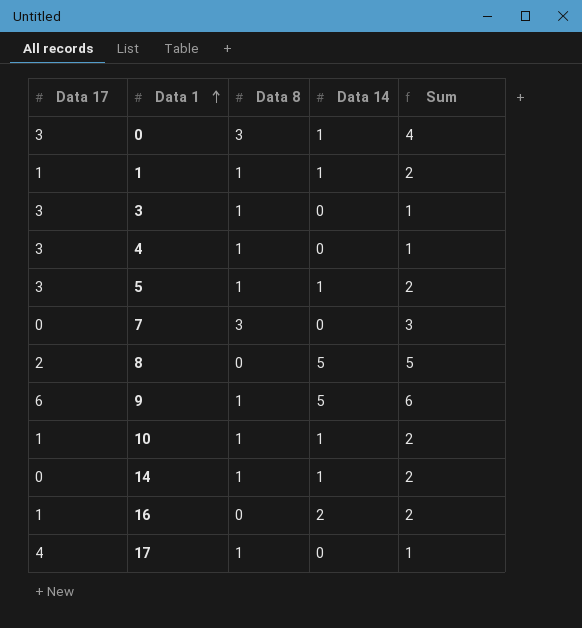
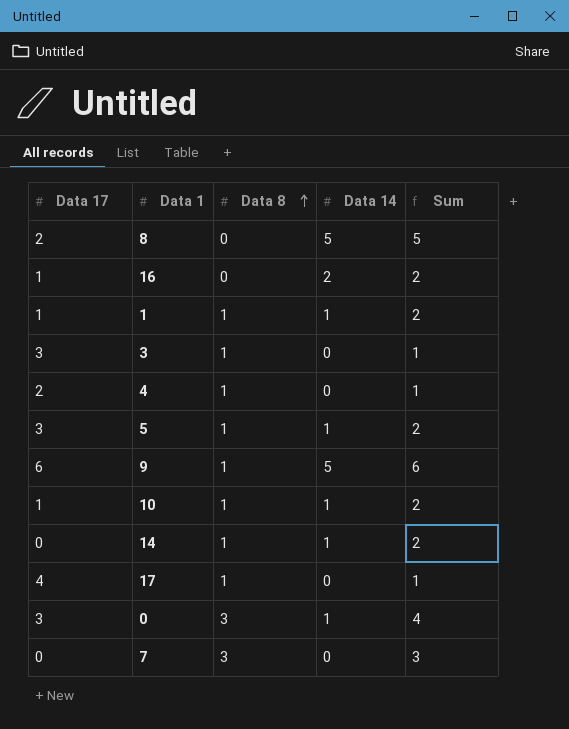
row order: Data 1 ascending -> Data 8 ascending
4 | Data 17: 3 -> 2

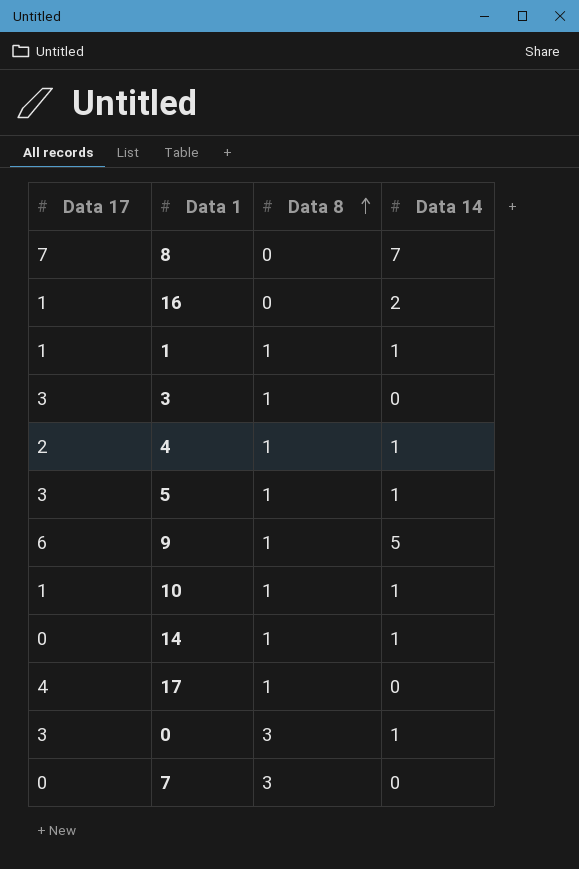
column Sum | formula: [Data 8] + [Data 14] -> none
8 | Data 17: 2 -> 7
8 | Data 14: 5 -> 7
4 | Data 14: 0 -> 1

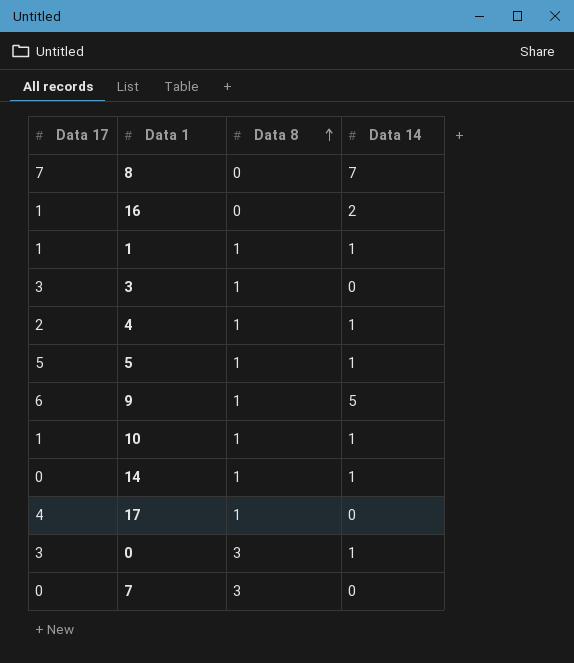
5 | Data 17: 3 -> 5

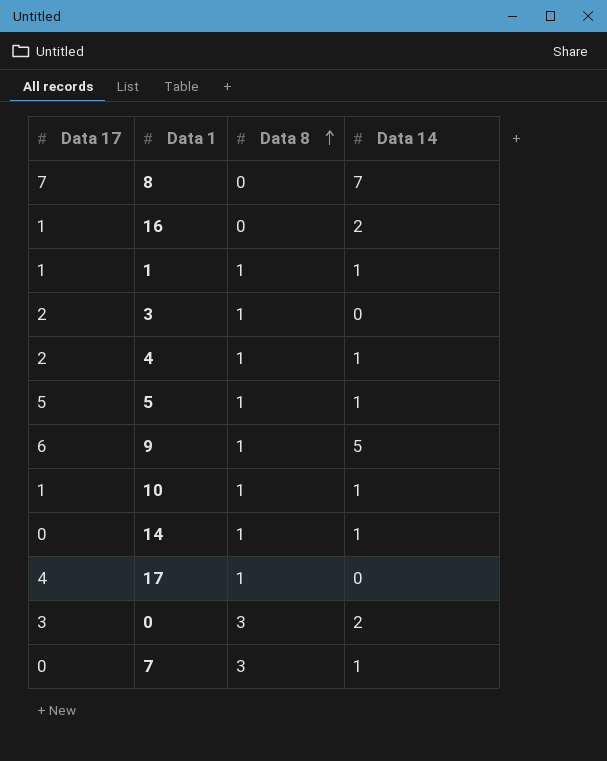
3 | Data 17: 3 -> 2
0 | Data 14: 1 -> 2
7 | Data 14: 0 -> 1

